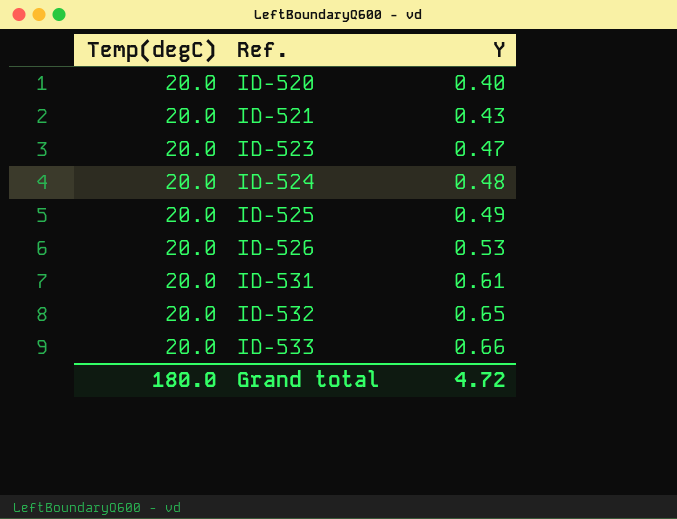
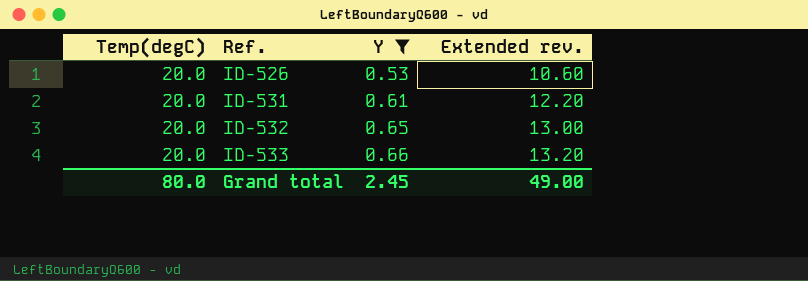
filter: none -> Y >= 0.53
column Extended rev. | formula: none -> [Temp(degC)] * [Y]
Grand total | Temp(degC): 180.0 -> 80.0
Grand total | Y: 4.72 -> 2.45

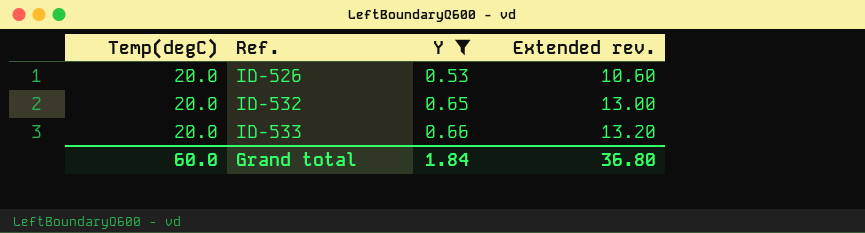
row ID-531: 20.0 | 0.61 | 12.20 -> none
Grand total | Temp(degC): 80.0 -> 60.0
Grand total | Y: 2.45 -> 1.84
Grand total | Extended rev.: 49.00 -> 36.80

